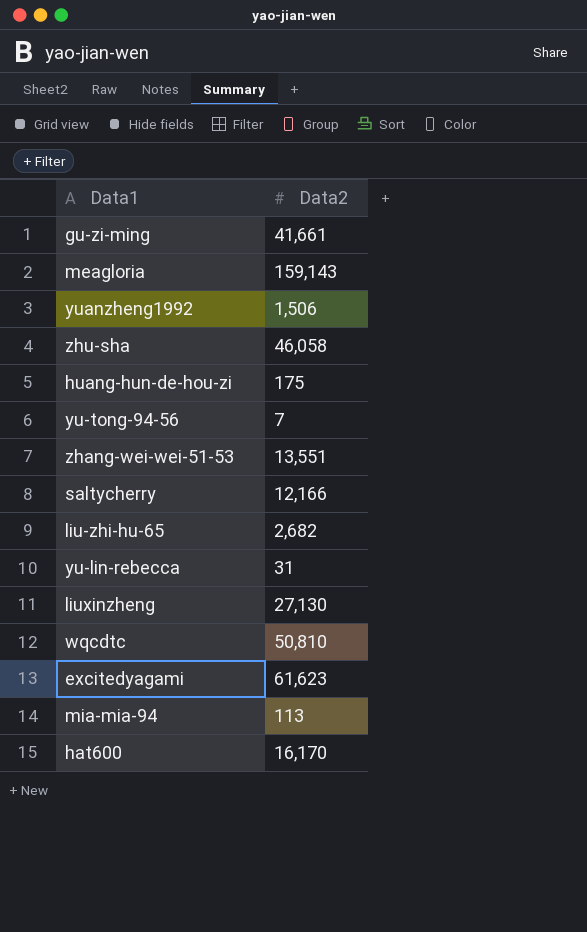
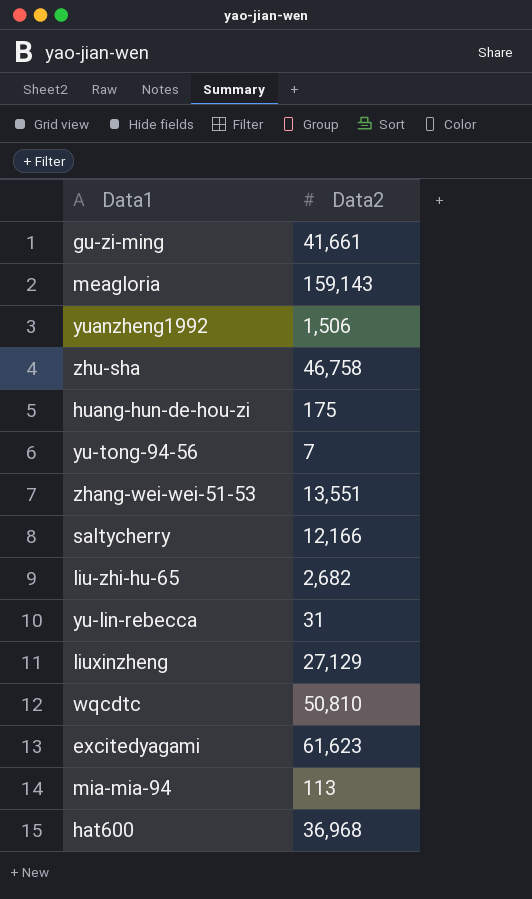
zhu-sha | Data2: 46,058 -> 46,758
liuxinzheng | Data2: 27,130 -> 27,129
hat600 | Data2: 16,170 -> 36,968

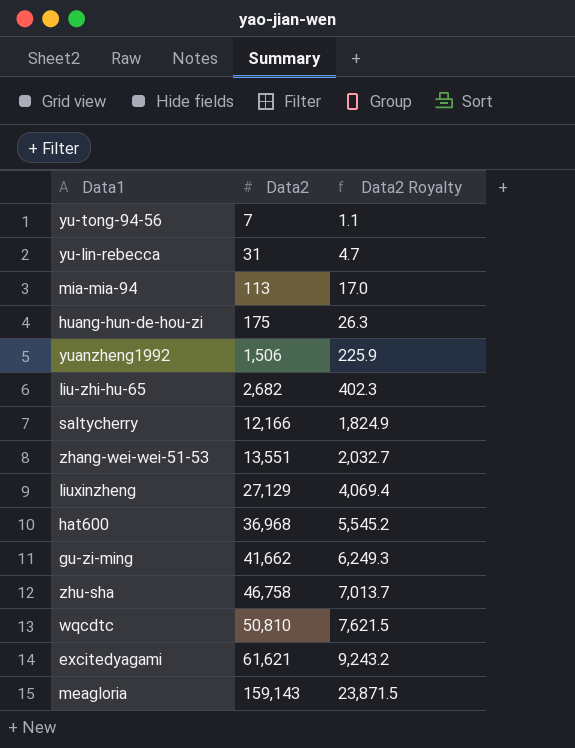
row order: none -> Data2 ascending
column Data2 Royalty | formula: none -> [Data2] * 0.15
gu-zi-ming | Data2: 41,661 -> 41,662
excitedyagami | Data2: 61,623 -> 61,621

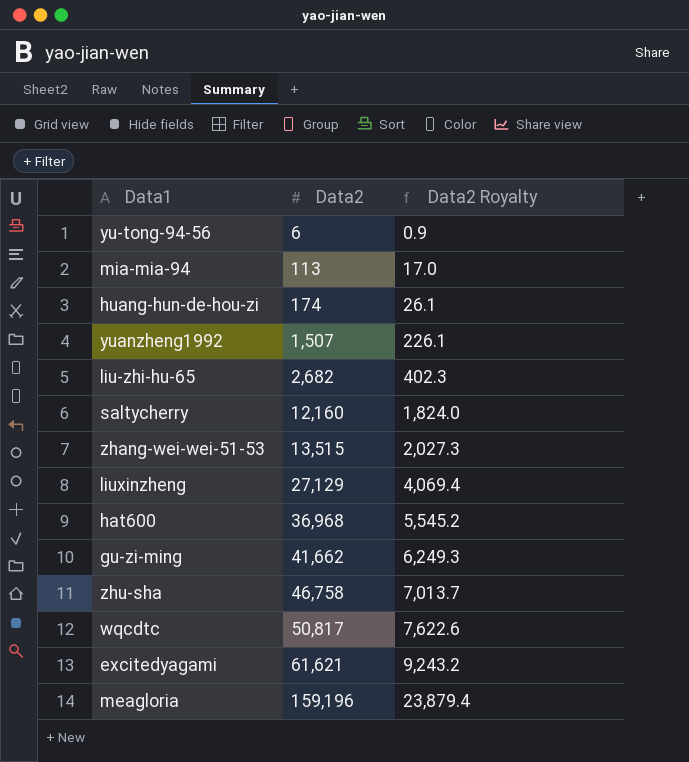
row yu-lin-rebecca: 31 | 4.7 -> none
yu-tong-94-56 | Data2: 7 -> 6
yu-tong-94-56 | Data2 Royalty: 1.1 -> 0.9
huang-hun-de-hou-zi | Data2: 175 -> 174
huang-hun-de-hou-zi | Data2 Royalty: 26.3 -> 26.1
yuanzheng1992 | Data2: 1,506 -> 1,507
yuanzheng1992 | Data2 Royalty: 225.9 -> 226.1
saltycherry | Data2: 12,166 -> 12,160
saltycherry | Data2 Royalty: 1,824.9 -> 1,824.0
zhang-wei-wei-51-53 | Data2: 13,551 -> 13,515
zhang-wei-wei-51-53 | Data2 Royalty: 2,032.7 -> 2,027.3
wqcdtc | Data2: 50,810 -> 50,817
wqcdtc | Data2 Royalty: 7,621.5 -> 7,622.6
meagloria | Data2: 159,143 -> 159,196
meagloria | Data2 Royalty: 23,871.5 -> 23,879.4

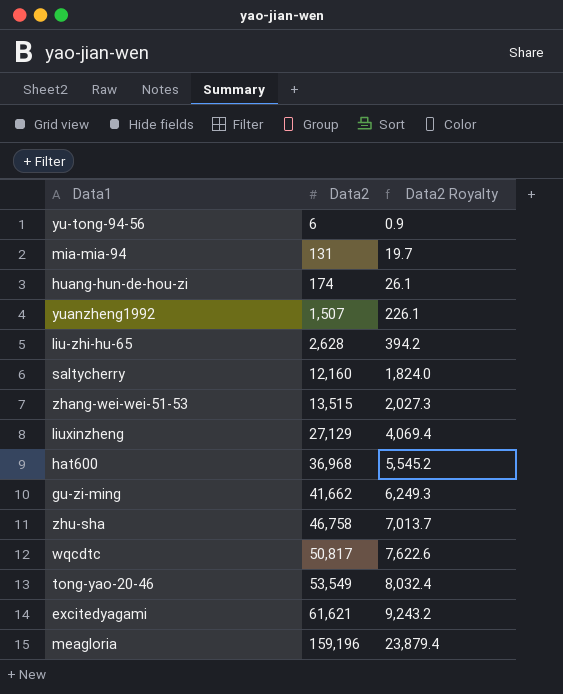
mia-mia-94 | Data2: 113 -> 131
mia-mia-94 | Data2 Royalty: 17.0 -> 19.7
liu-zhi-hu-65 | Data2: 2,682 -> 2,628
liu-zhi-hu-65 | Data2 Royalty: 402.3 -> 394.2
row tong-yao-20-46: none -> 53,549 | 8,032.4

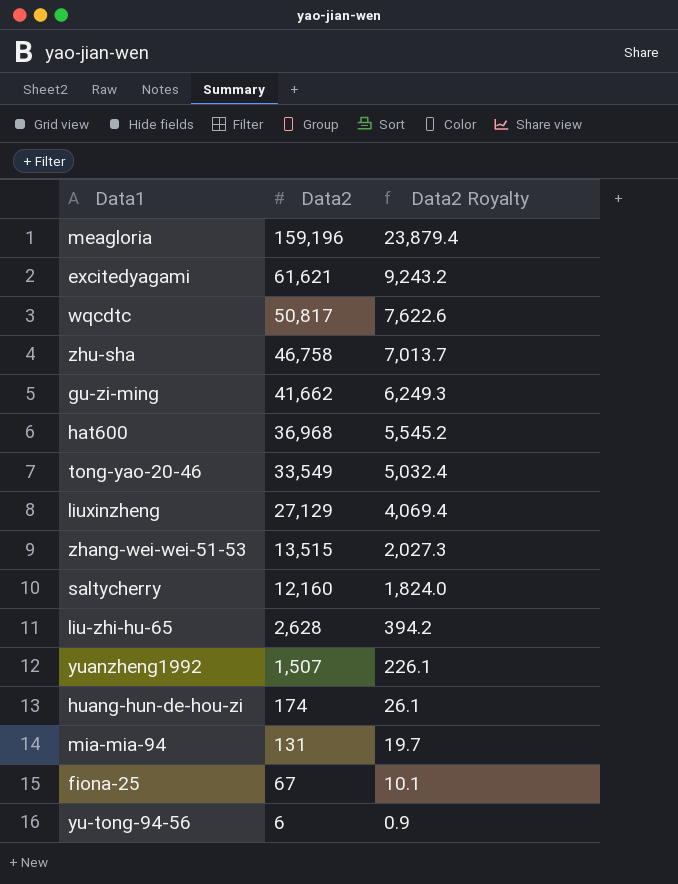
row order: Data2 ascending -> Data2 descending
tong-yao-20-46 | Data2: 53,549 -> 33,549
tong-yao-20-46 | Data2 Royalty: 8,032.4 -> 5,032.4
row fiona-25: none -> 67 | 10.1

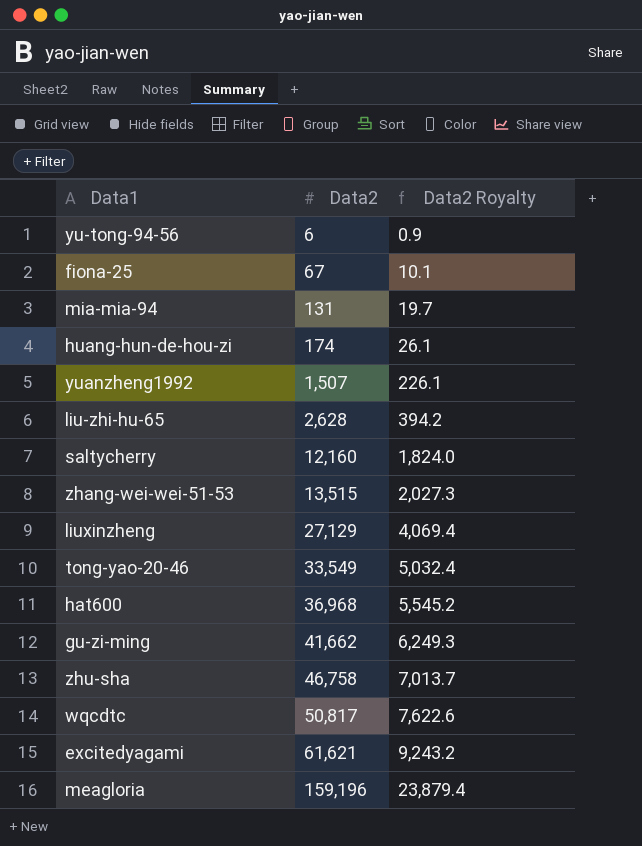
row order: Data2 descending -> Data2 ascending

